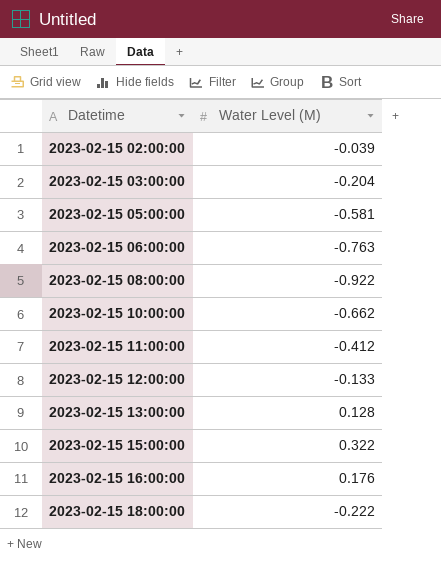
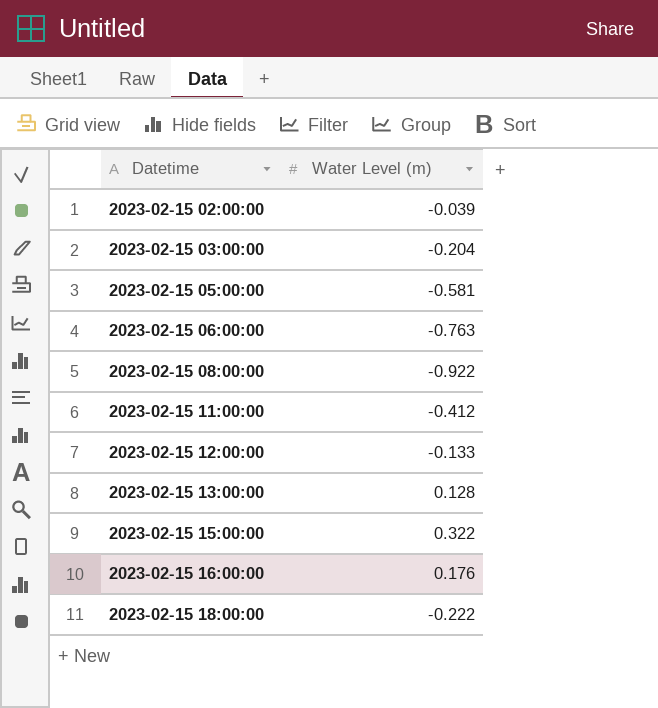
column name: Water Level (M) -> Water Level (m)
row 2023-02-15 10:00:00: -0.662 -> none

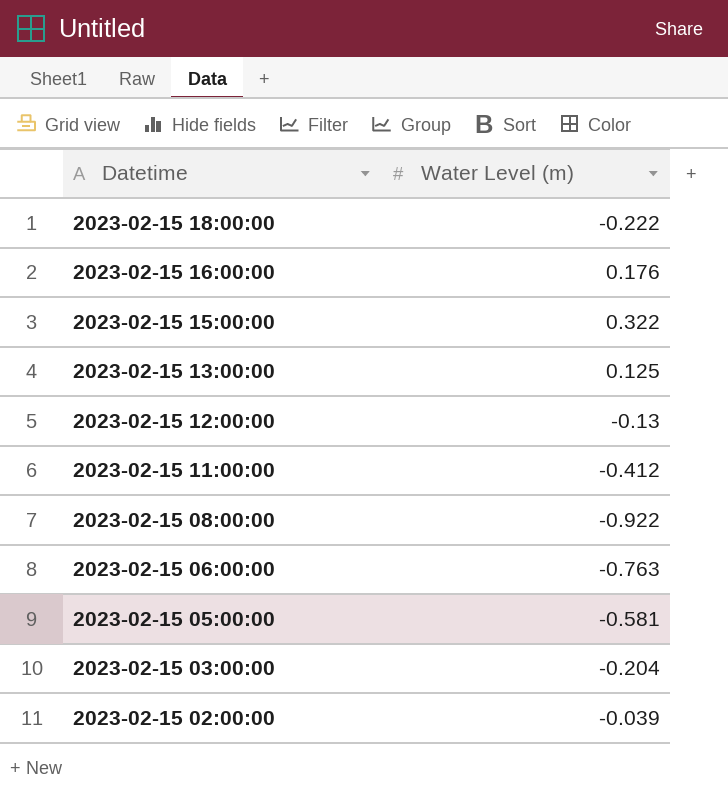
row order: Datetime ascending -> Datetime descending
2023-02-15 13:00:00 | Water Level (m): 0.128 -> 0.125
2023-02-15 12:00:00 | Water Level (m): -0.133 -> -0.13

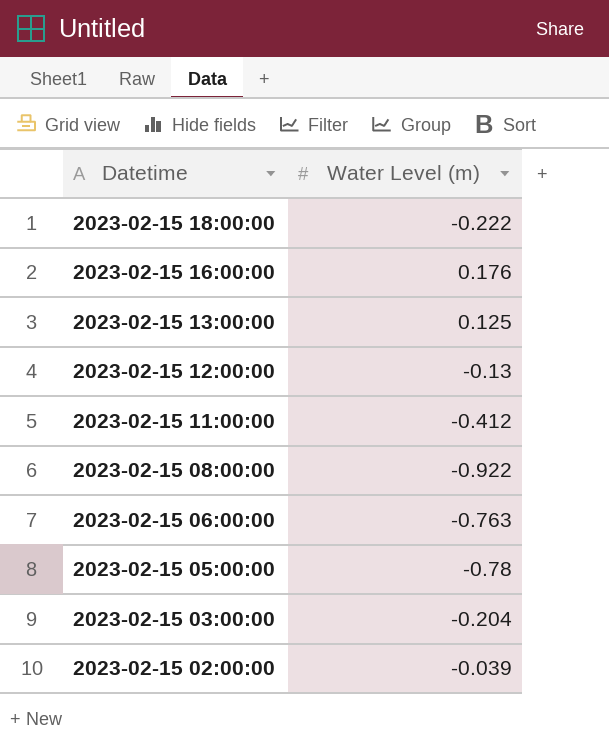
row 2023-02-15 15:00:00: 0.322 -> none
2023-02-15 05:00:00 | Water Level (m): -0.581 -> -0.78

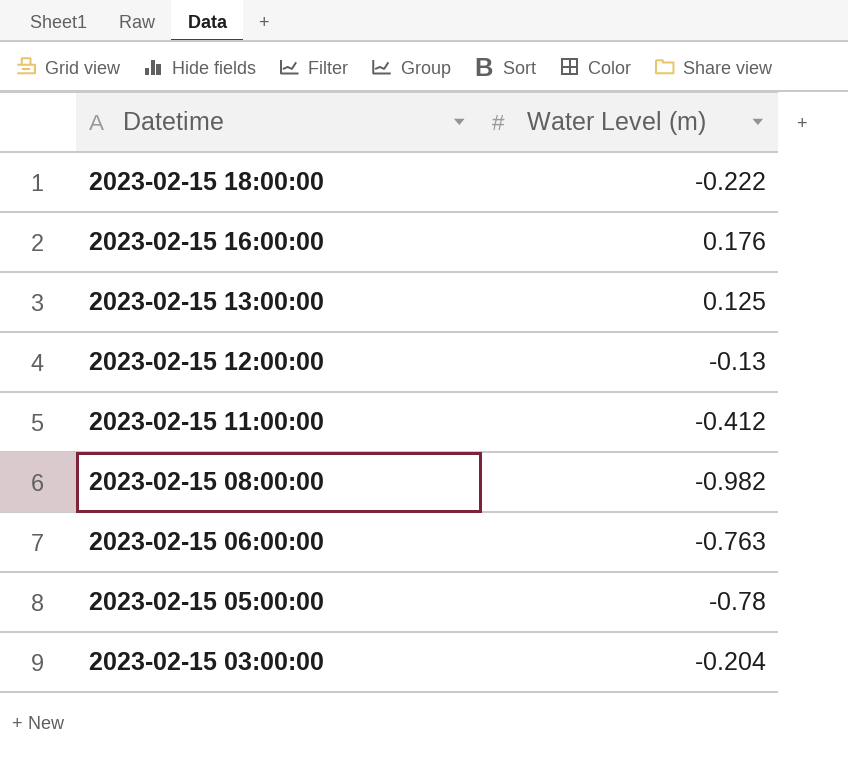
row 2023-02-15 02:00:00: -0.039 -> none
2023-02-15 08:00:00 | Water Level (m): -0.922 -> -0.982

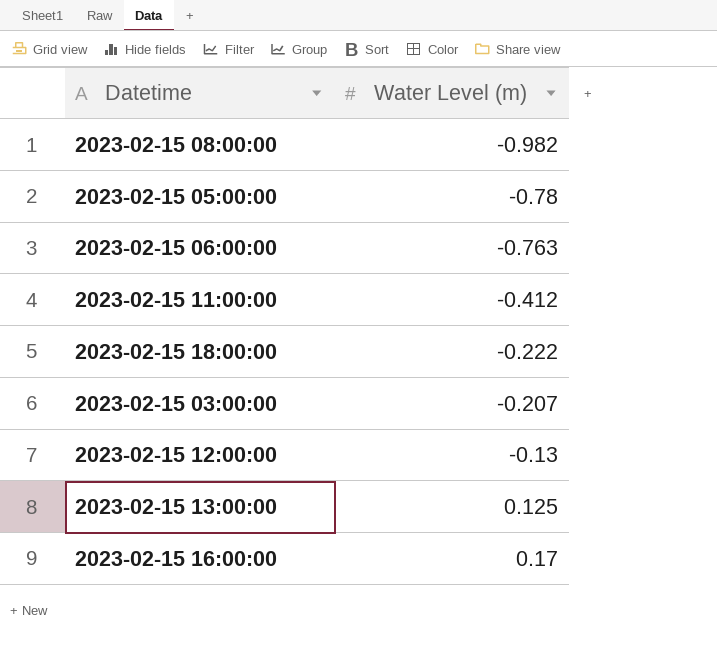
row order: Datetime descending -> Water Level (m) ascending
2023-02-15 03:00:00 | Water Level (m): -0.204 -> -0.207
2023-02-15 16:00:00 | Water Level (m): 0.176 -> 0.17

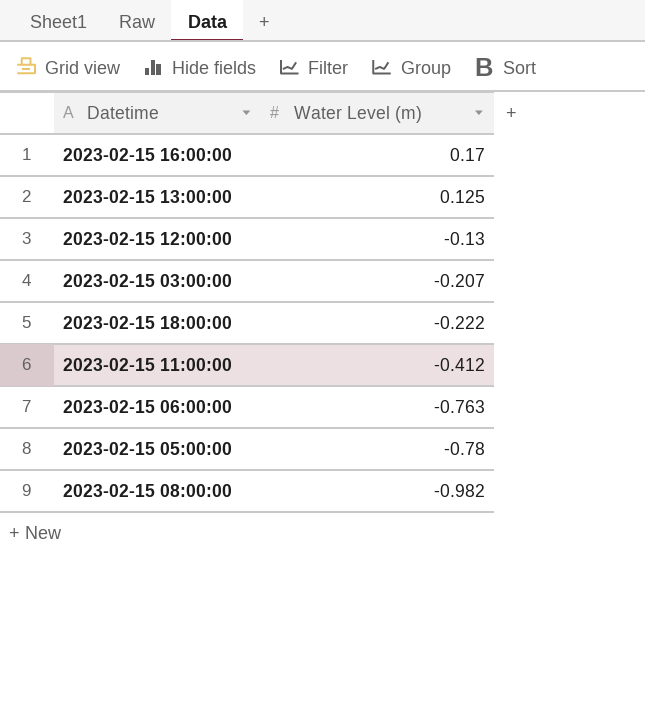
row order: Water Level (m) ascending -> Water Level (m) descending

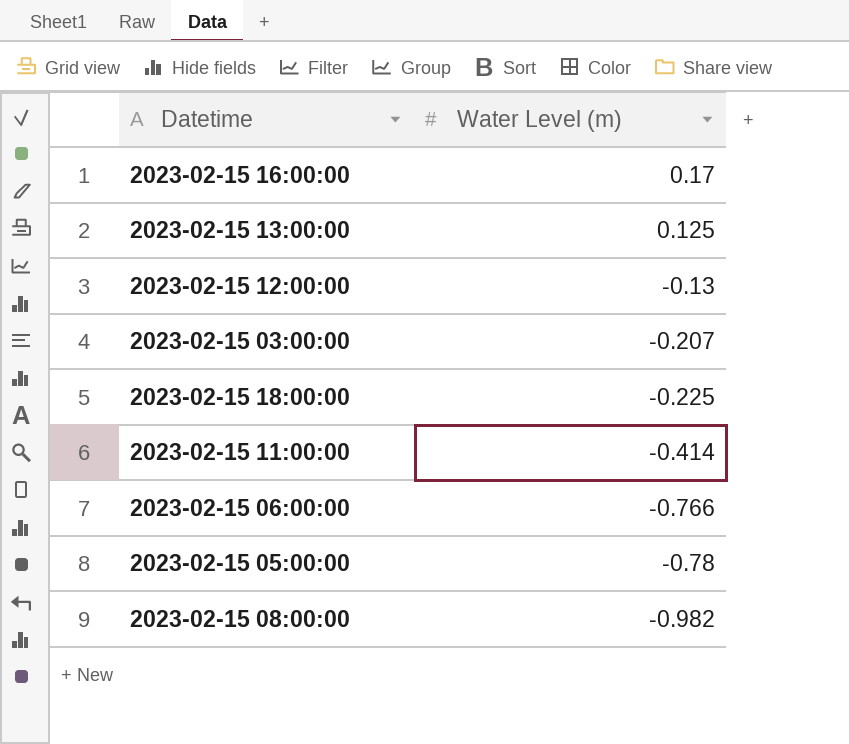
2023-02-15 18:00:00 | Water Level (m): -0.222 -> -0.225
2023-02-15 11:00:00 | Water Level (m): -0.412 -> -0.414
2023-02-15 06:00:00 | Water Level (m): -0.763 -> -0.766

